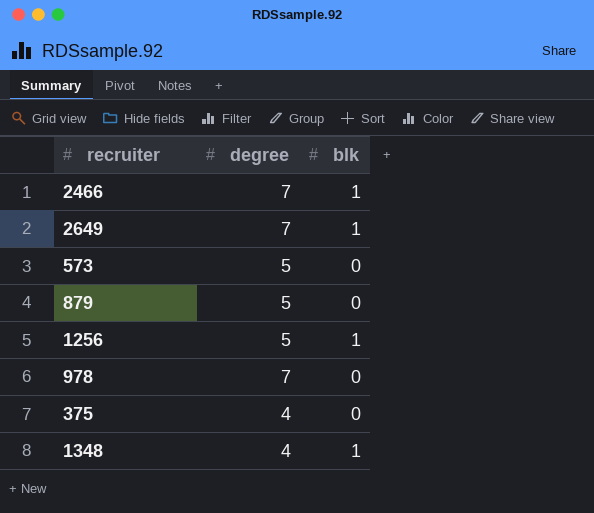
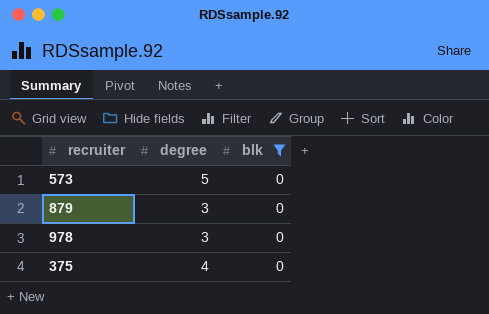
filter: none -> blk = 0
879 | degree: 5 -> 3
978 | degree: 7 -> 3

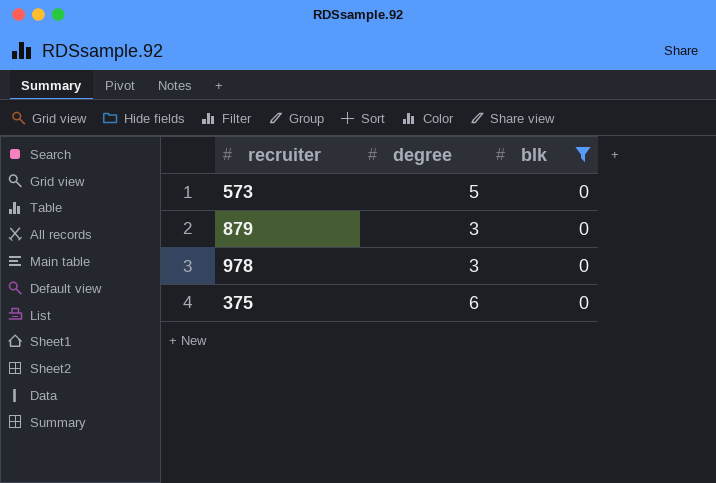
375 | degree: 4 -> 6

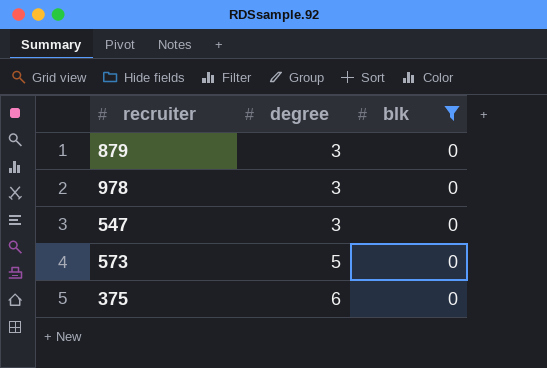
row order: none -> degree ascending
row 547: none -> 3 | 0

